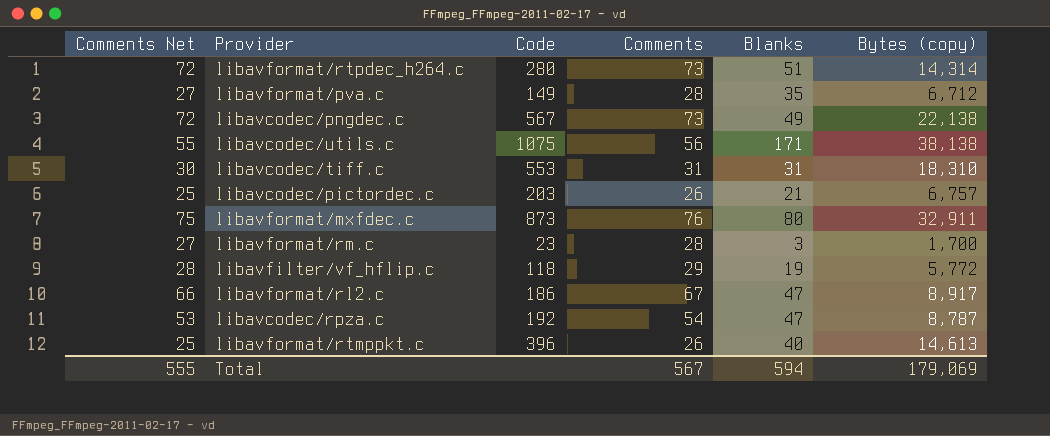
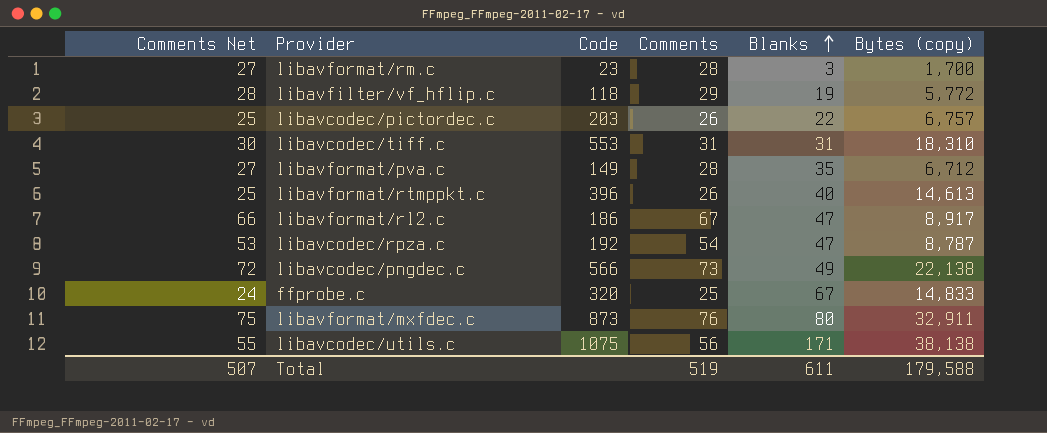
row order: none -> Blanks ascending
row libavformat/rtpdec_h264.c: 72 | 280 | 73 | 51 | 14,314 -> none
libavcodec/pictordec.c | Blanks: 21 -> 22
libavcodec/pngdec.c | Code: 567 -> 566
row ffprobe.c: none -> 24 | 320 | 25 | 67 | 14,833
Total | Comments Net: 555 -> 507
Total | Comments: 567 -> 519
Total | Blanks: 594 -> 611
Total | Bytes (copy): 179,069 -> 179,588

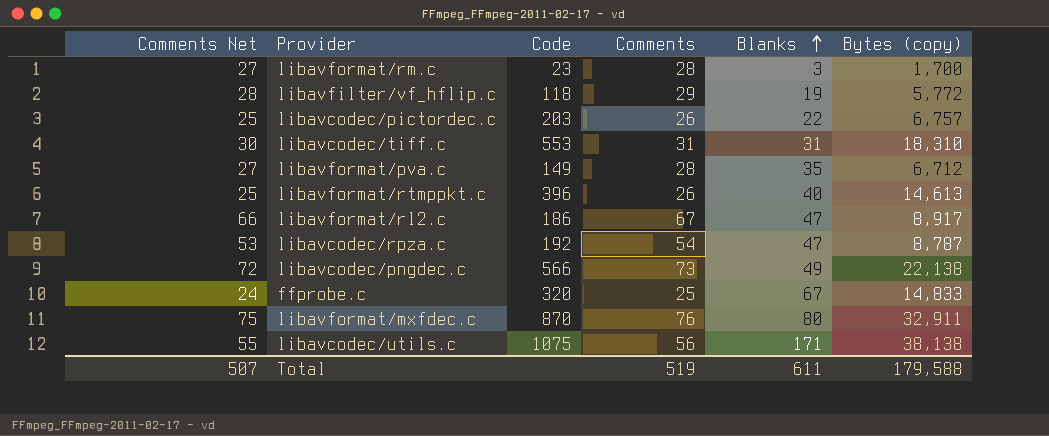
libavformat/mxfdec.c | Code: 873 -> 870

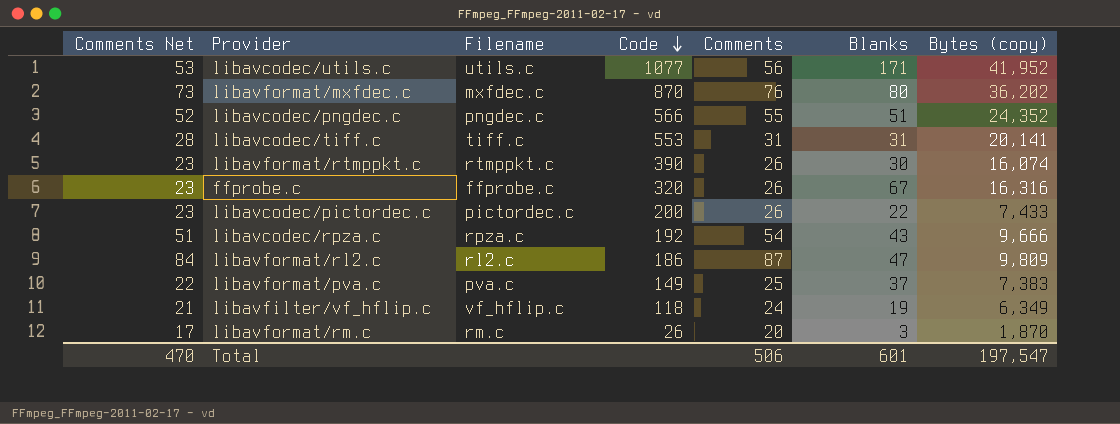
row order: Blanks ascending -> Code descending
column Comments Net | formula: [Comments] - 1 -> [Comments] - 3
column Filename | position: none -> 3
libavcodec/utils.c | Code: 1075 -> 1077
libavcodec/utils.c | Bytes (copy): 38,138 -> 41,952
libavformat/mxfdec.c | Bytes (copy): 32,911 -> 36,202
libavcodec/pngdec.c | Comments: 73 -> 55
libavcodec/pngdec.c | Blanks: 49 -> 51
libavcodec/pngdec.c | Bytes (copy): 22,138 -> 24,352
libavcodec/tiff.c | Bytes (copy): 18,310 -> 20,141
libavformat/rtmppkt.c | Code: 396 -> 390
libavformat/rtmppkt.c | Blanks: 40 -> 30
libavformat/rtmppkt.c | Bytes (copy): 14,613 -> 16,074
ffprobe.c | Comments: 25 -> 26
ffprobe.c | Bytes (copy): 14,833 -> 16,316
libavcodec/pictordec.c | Code: 203 -> 200
libavcodec/pictordec.c | Bytes (copy): 6,757 -> 7,433
libavcodec/rpza.c | Blanks: 47 -> 43
libavcodec/rpza.c | Bytes (copy): 8,787 -> 9,666
libavformat/rl2.c | Comments: 67 -> 87
libavformat/rl2.c | Bytes (copy): 8,917 -> 9,809
libavformat/pva.c | Comments: 28 -> 25
libavformat/pva.c | Blanks: 35 -> 37
libavformat/pva.c | Bytes (copy): 6,712 -> 7,383
libavfilter/vf_hflip.c | Comments: 29 -> 24
libavfilter/vf_hflip.c | Bytes (copy): 5,772 -> 6,349
libavformat/rm.c | Code: 23 -> 26
libavformat/rm.c | Comments: 28 -> 20
libavformat/rm.c | Bytes (copy): 1,700 -> 1,870
Total | Comments Net: 507 -> 470
Total | Comments: 519 -> 506
Total | Blanks: 611 -> 601
Total | Bytes (copy): 179,588 -> 197,547

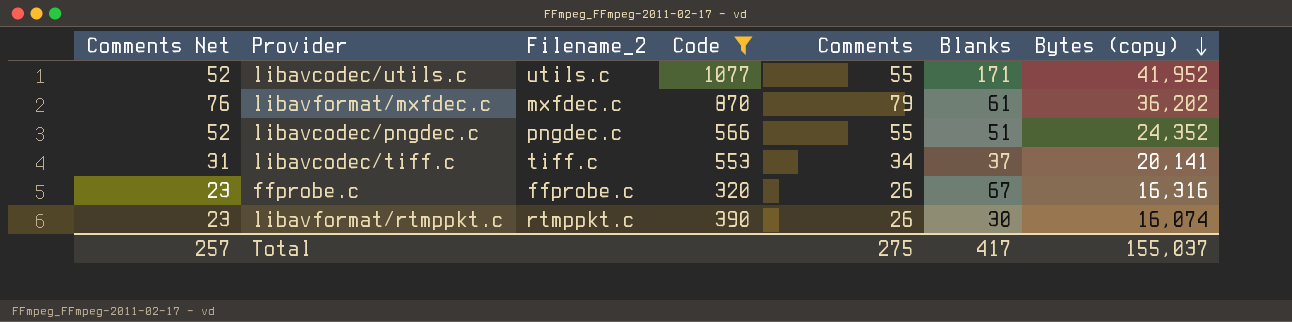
filter: none -> Code >= 320
row order: Code descending -> Bytes (copy) descending
column name: Filename -> Filename_2
libavcodec/utils.c | Comments Net: 53 -> 52
libavcodec/utils.c | Comments: 56 -> 55
libavformat/mxfdec.c | Comments Net: 73 -> 76
libavformat/mxfdec.c | Comments: 76 -> 79
libavformat/mxfdec.c | Blanks: 80 -> 61
libavcodec/tiff.c | Comments Net: 28 -> 31
libavcodec/tiff.c | Comments: 31 -> 34
libavcodec/tiff.c | Blanks: 31 -> 37
Total | Comments Net: 470 -> 257
Total | Comments: 506 -> 275
Total | Blanks: 601 -> 417
Total | Bytes (copy): 197,547 -> 155,037

